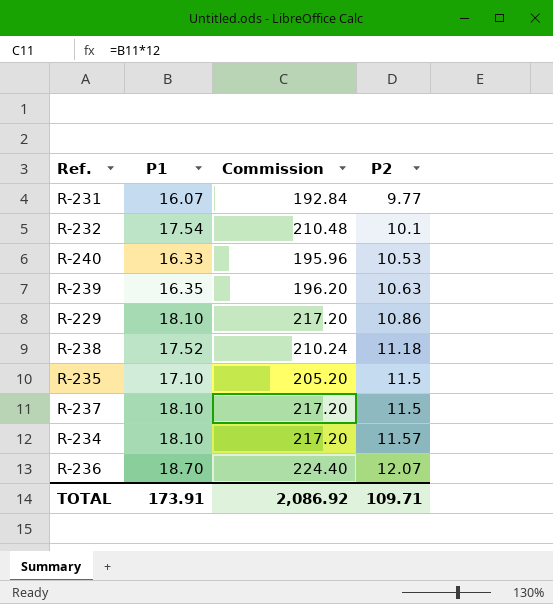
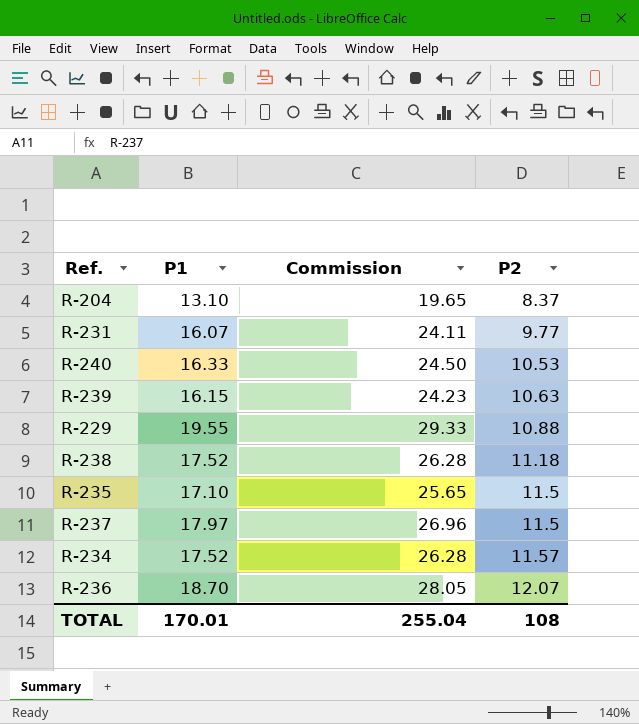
column Commission | formula: [P1] * 12 -> [P1] * 1.5
row R-232: 17.54 | 210.48 | 10.1 -> none
row R-204: none -> 13.10 | 19.65 | 8.37
R-239 | P1: 16.35 -> 16.15
R-229 | P1: 18.10 -> 19.55
R-229 | P2: 10.86 -> 10.88
R-237 | P1: 18.10 -> 17.97
R-234 | P1: 18.10 -> 17.52
TOTAL | P1: 173.91 -> 170.01
TOTAL | Commission: 2,086.92 -> 255.04
TOTAL | P2: 109.71 -> 108

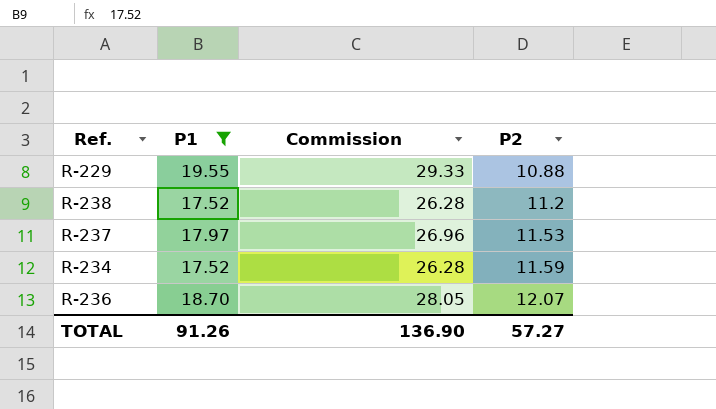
filter: none -> P1 >= 17.52
R-238 | P2: 11.18 -> 11.2
R-237 | P2: 11.5 -> 11.53
R-234 | P2: 11.57 -> 11.59
TOTAL | P1: 170.01 -> 91.26
TOTAL | Commission: 255.04 -> 136.90
TOTAL | P2: 108 -> 57.27

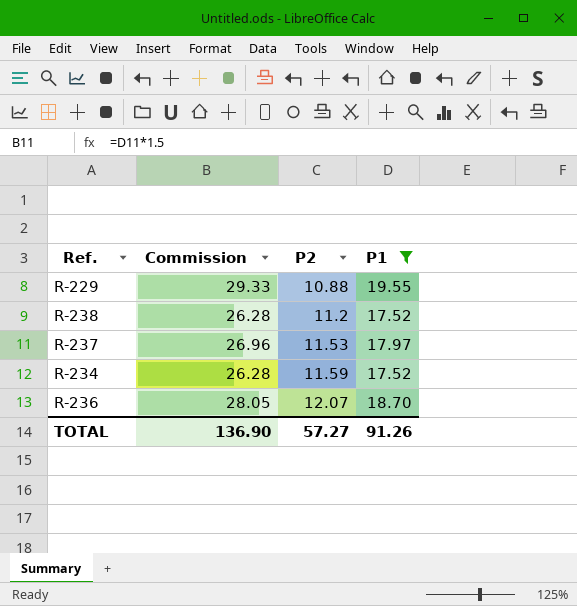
column P1 | position: 2 -> 4

